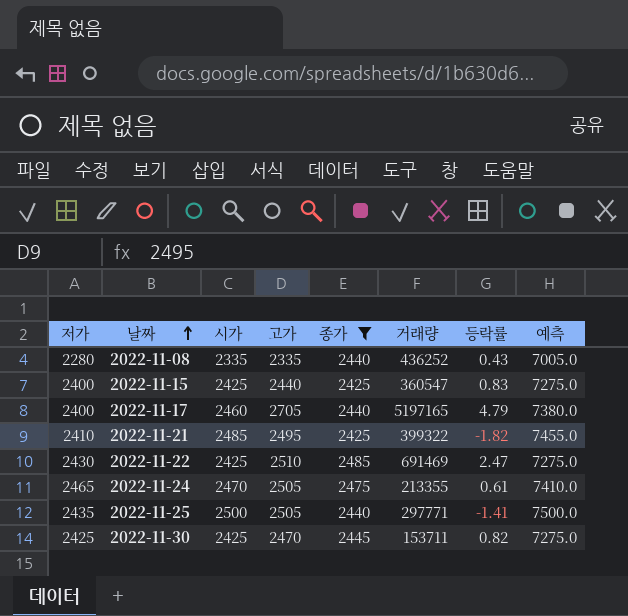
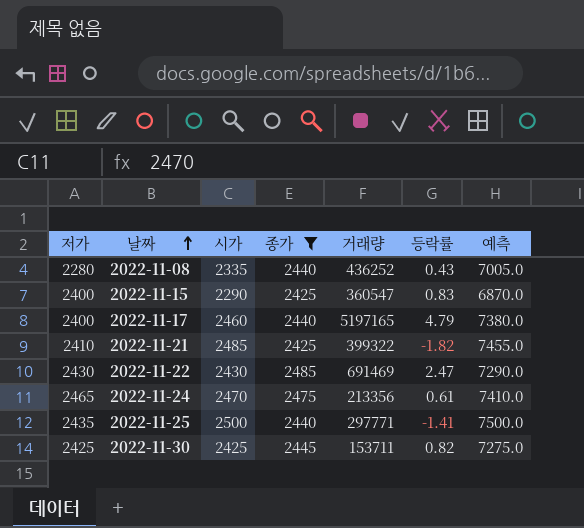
column 고가 | position: 4 -> none
2022-11-15 | 시가: 2425 -> 2290
2022-11-15 | 예측: 7275.0 -> 6870.0
2022-11-22 | 시가: 2425 -> 2430
2022-11-22 | 예측: 7275.0 -> 7290.0
2022-11-24 | 거래량: 213355 -> 213356

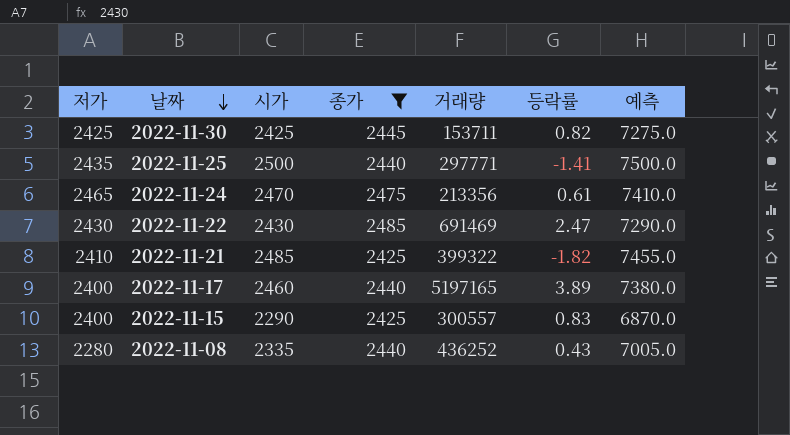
row order: 날짜 ascending -> 날짜 descending
2022-11-17 | 등락률: 4.79 -> 3.89
2022-11-15 | 거래량: 360547 -> 300557

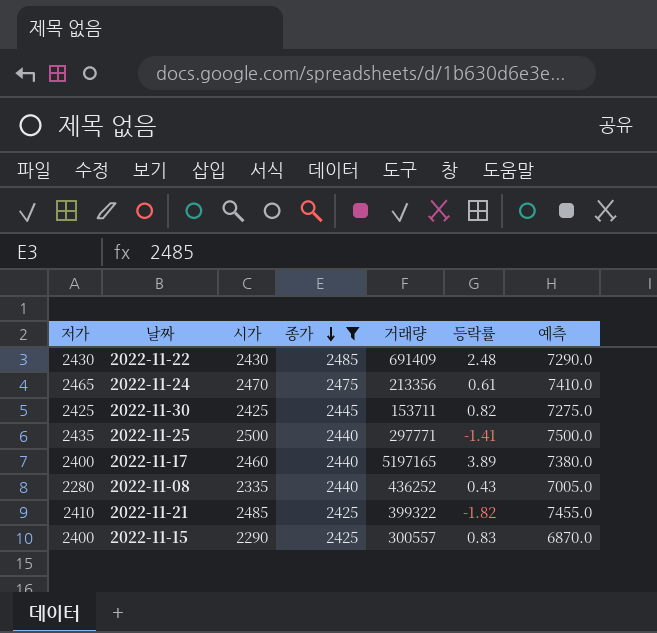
row order: 날짜 descending -> 종가 descending
2022-11-22 | 거래량: 691469 -> 691409
2022-11-22 | 등락률: 2.47 -> 2.48

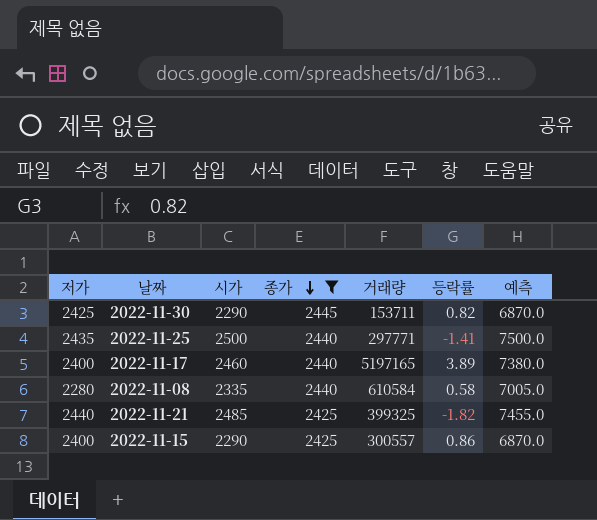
row 2022-11-22: 2430 | 2430 | 2485 | 691409 | 2.48 | 7290.0 -> none
row 2022-11-24: 2465 | 2470 | 2475 | 213356 | 0.61 | 7410.0 -> none
2022-11-30 | 시가: 2425 -> 2290
2022-11-30 | 예측: 7275.0 -> 6870.0
2022-11-08 | 거래량: 436252 -> 610584
2022-11-08 | 등락률: 0.43 -> 0.58
2022-11-21 | 저가: 2410 -> 2440
2022-11-21 | 거래량: 399322 -> 399325
2022-11-15 | 등락률: 0.83 -> 0.86

